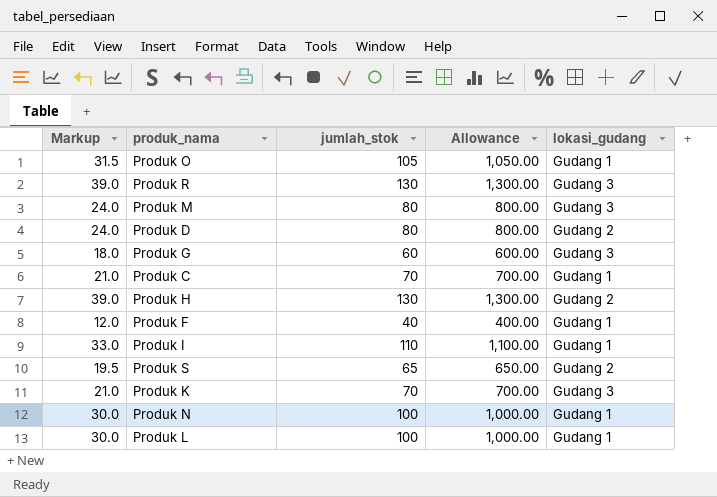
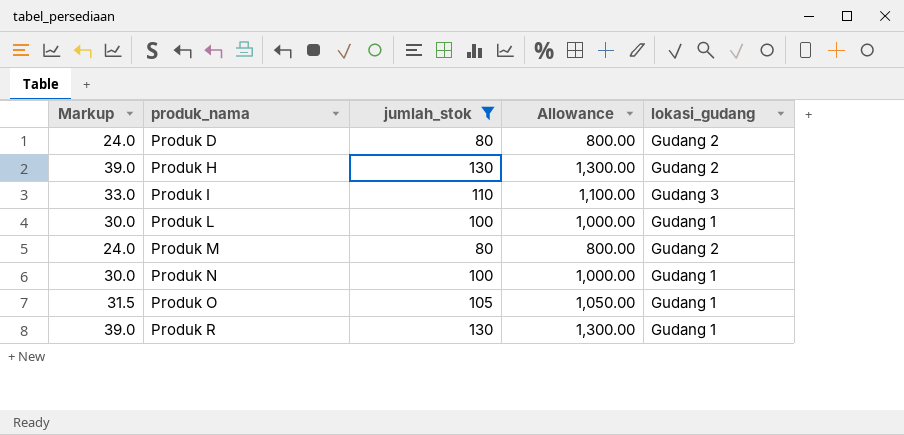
filter: none -> jumlah_stok >= 80
row order: none -> produk_nama ascending
Produk I | lokasi_gudang: Gudang 1 -> Gudang 3
Produk M | lokasi_gudang: Gudang 3 -> Gudang 2
Produk R | lokasi_gudang: Gudang 3 -> Gudang 1

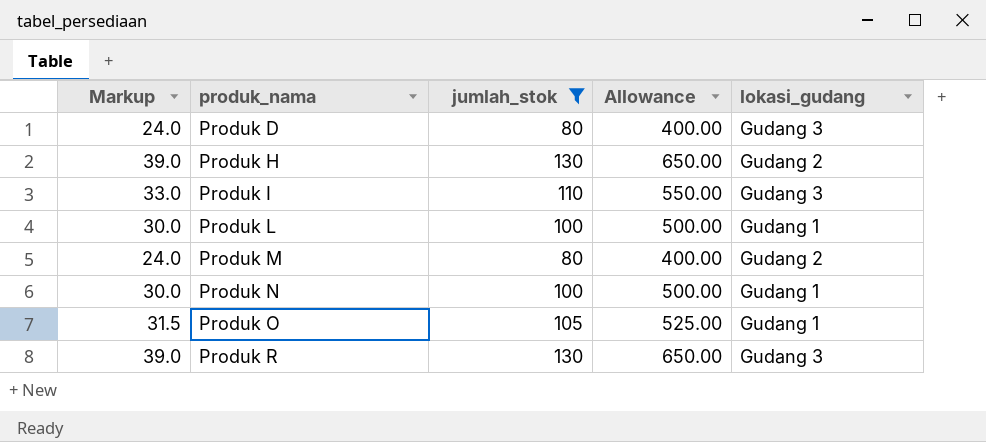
column Allowance | formula: [jumlah_stok] * 10 -> [jumlah_stok] * 5
Produk D | lokasi_gudang: Gudang 2 -> Gudang 3
Produk R | lokasi_gudang: Gudang 1 -> Gudang 3

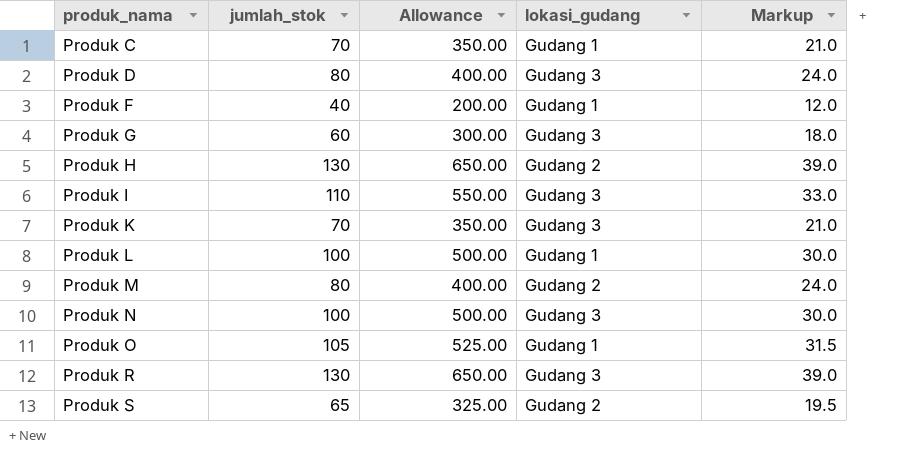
filter: jumlah_stok >= 80 -> none
column Markup | position: 1 -> 5
Produk N | lokasi_gudang: Gudang 1 -> Gudang 3

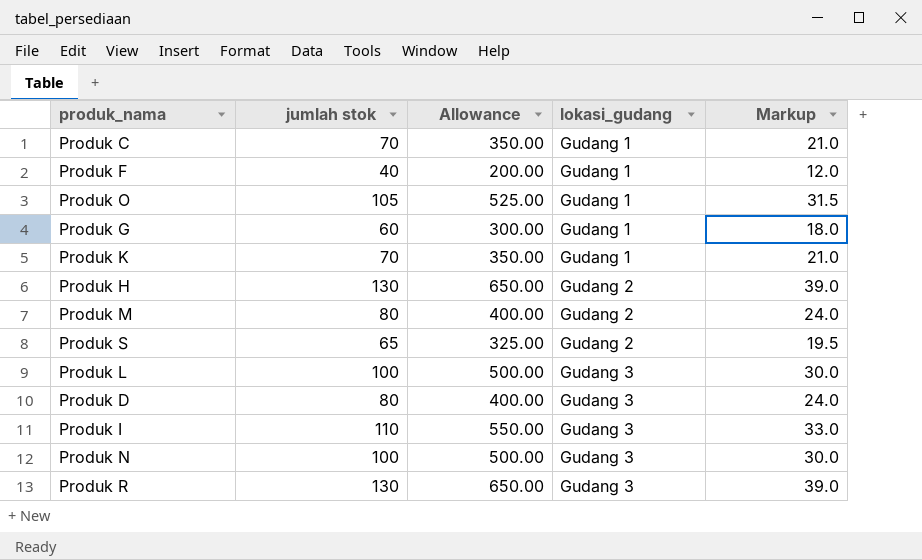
row order: produk_nama ascending -> lokasi_gudang ascending
column name: jumlah_stok -> jumlah stok
Produk G | lokasi_gudang: Gudang 3 -> Gudang 1
Produk K | lokasi_gudang: Gudang 3 -> Gudang 1
Produk L | lokasi_gudang: Gudang 1 -> Gudang 3

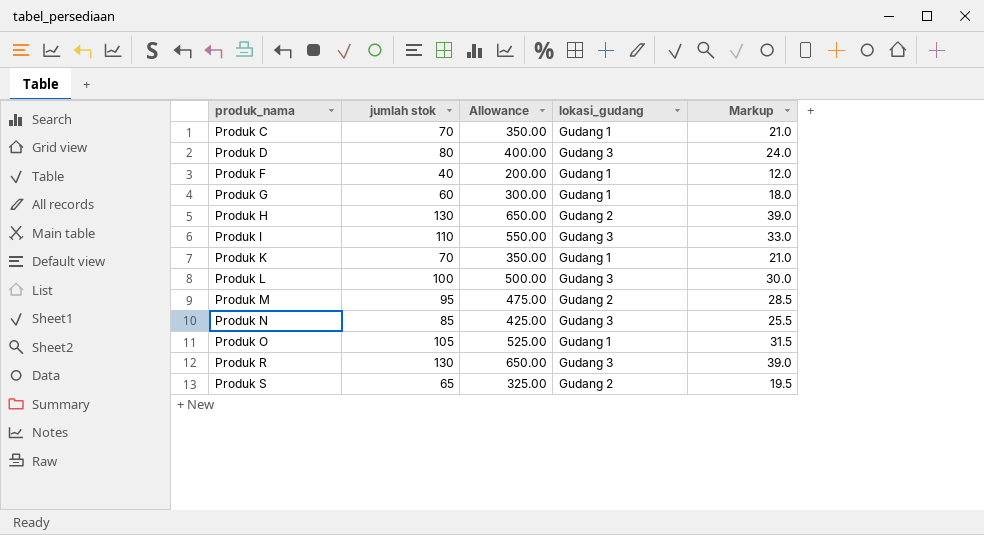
row order: lokasi_gudang ascending -> produk_nama ascending
Produk M | jumlah stok: 80 -> 95
Produk M | Allowance: 400.00 -> 475.00
Produk M | Markup: 24.0 -> 28.5
Produk N | jumlah stok: 100 -> 85
Produk N | Allowance: 500.00 -> 425.00
Produk N | Markup: 30.0 -> 25.5

